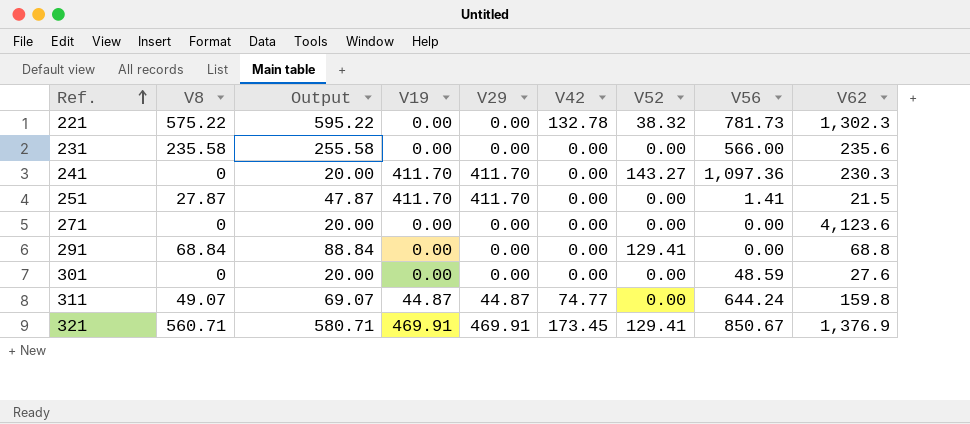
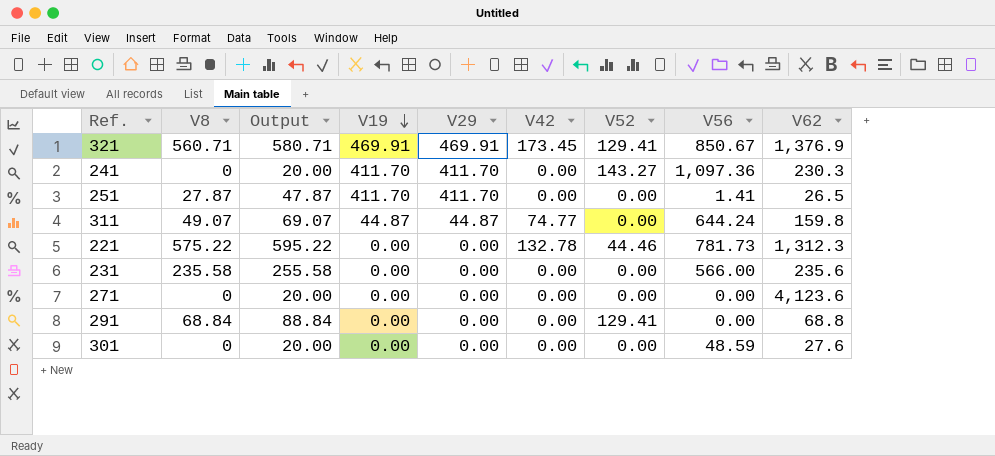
row order: Ref. ascending -> V19 descending
251 | V62: 21.5 -> 26.5
221 | V52: 38.32 -> 44.46
221 | V62: 1,302.3 -> 1,312.3

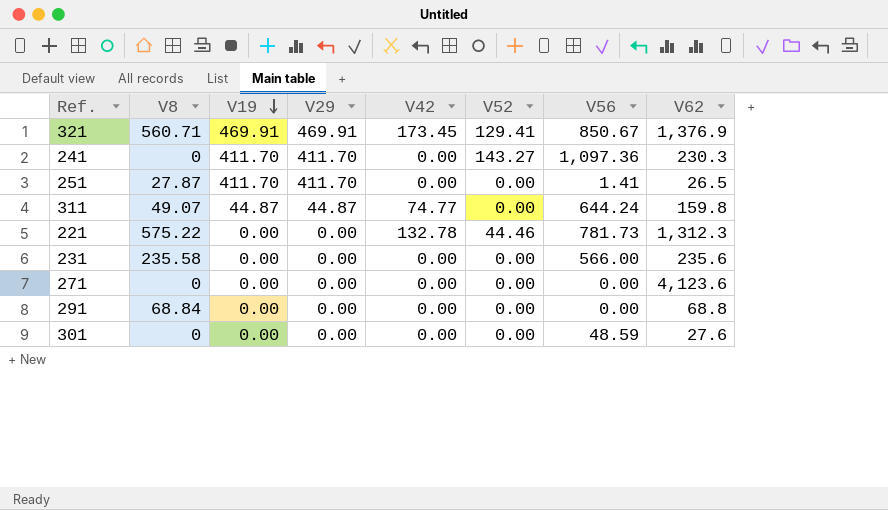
column Output | formula: [V8] + 20 -> none
291 | V52: 129.41 -> 0.00

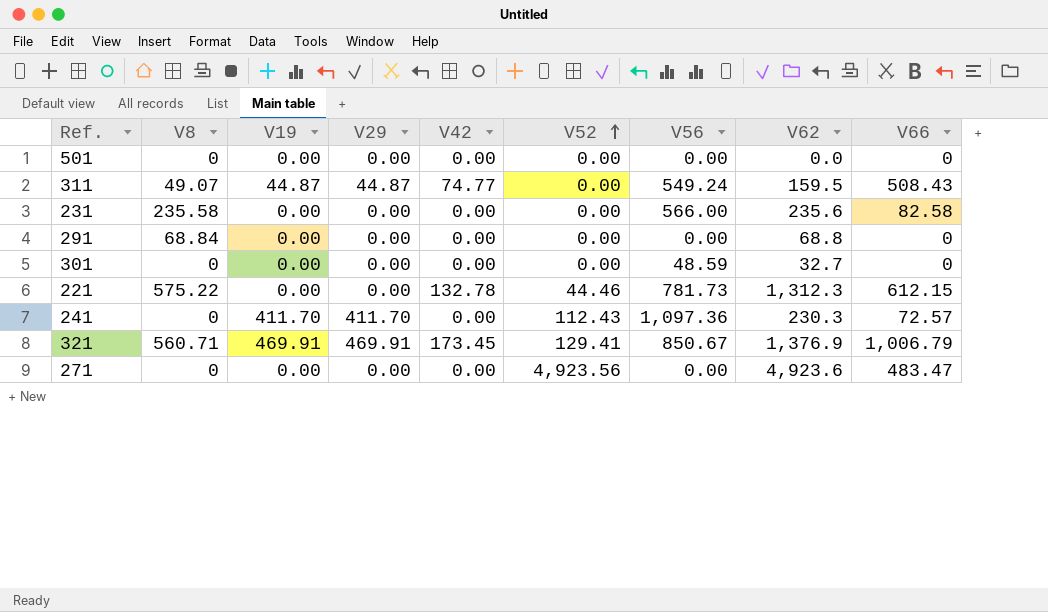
row order: V19 descending -> V52 ascending
column V66 | position: none -> 9
row 251: 27.87 | 411.70 | 411.70 | 0.00 | 0.00 | 1.41 | 26.5 -> none
row 501: none -> 0 | 0.00 | 0.00 | 0.00 | 0.00 | 0.00 | 0.0 | 0
311 | V56: 644.24 -> 549.24
311 | V62: 159.8 -> 159.5
301 | V62: 27.6 -> 32.7
241 | V52: 143.27 -> 112.43
271 | V52: 0.00 -> 4,923.56
271 | V62: 4,123.6 -> 4,923.6

